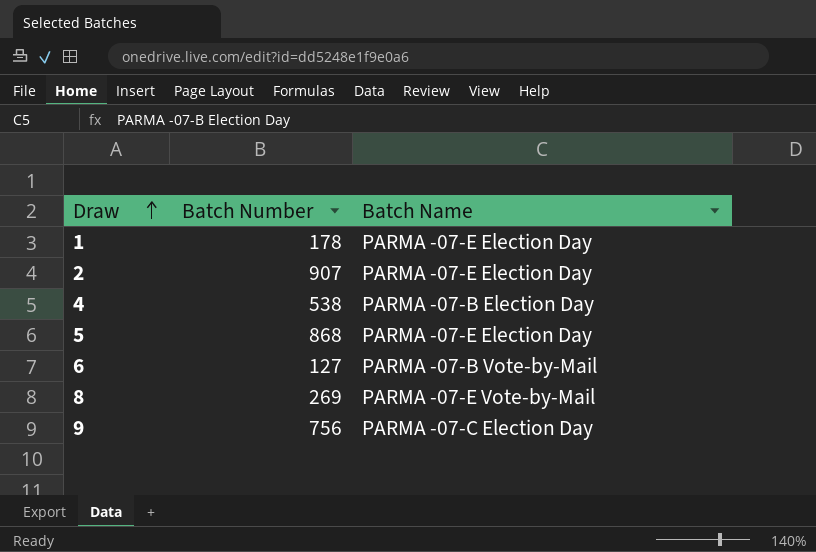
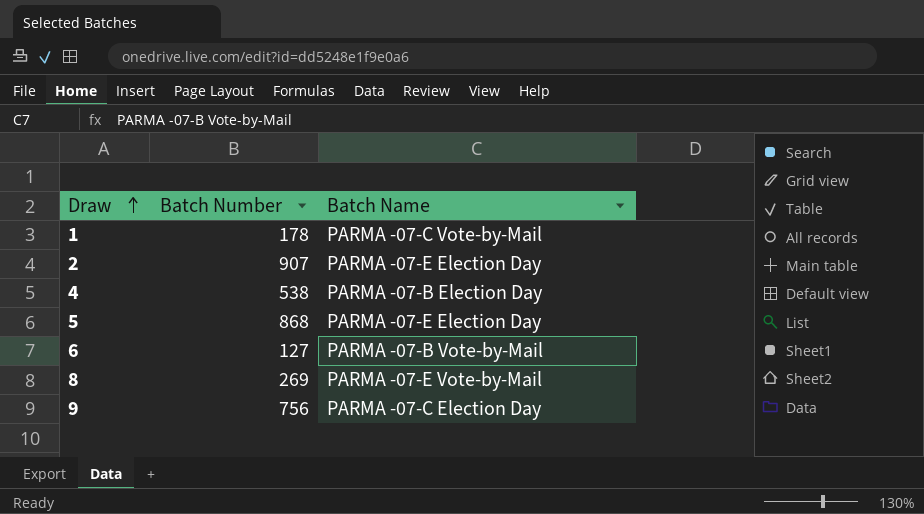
1 | Batch Name: PARMA -07-E Election Day -> PARMA -07-C Vote-by-Mail

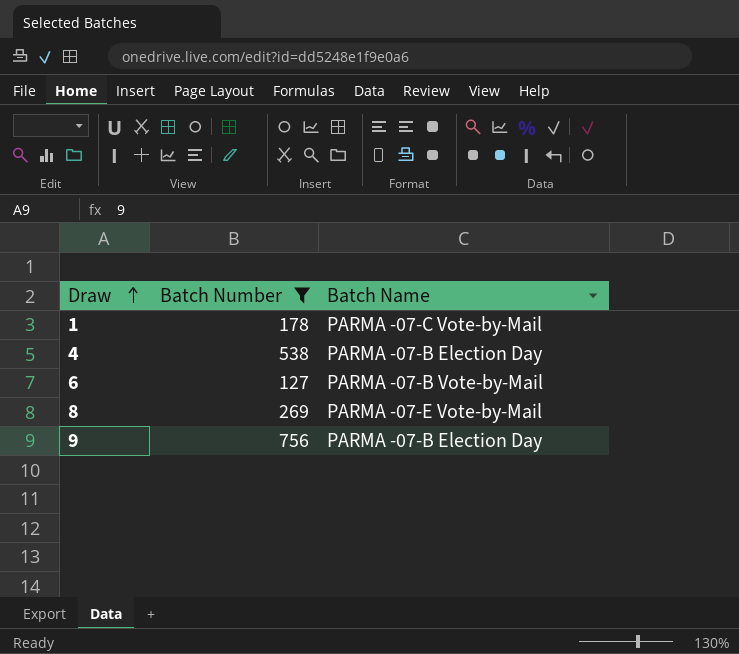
filter: none -> Batch Number <= 756
9 | Batch Name: PARMA -07-C Election Day -> PARMA -07-B Election Day

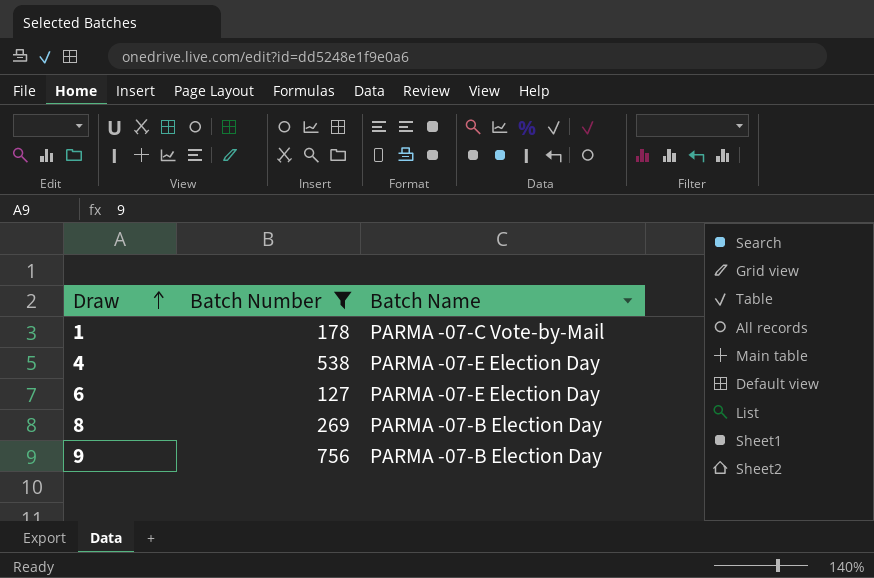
4 | Batch Name: PARMA -07-B Election Day -> PARMA -07-E Election Day
6 | Batch Name: PARMA -07-B Vote-by-Mail -> PARMA -07-E Election Day
8 | Batch Name: PARMA -07-E Vote-by-Mail -> PARMA -07-B Election Day

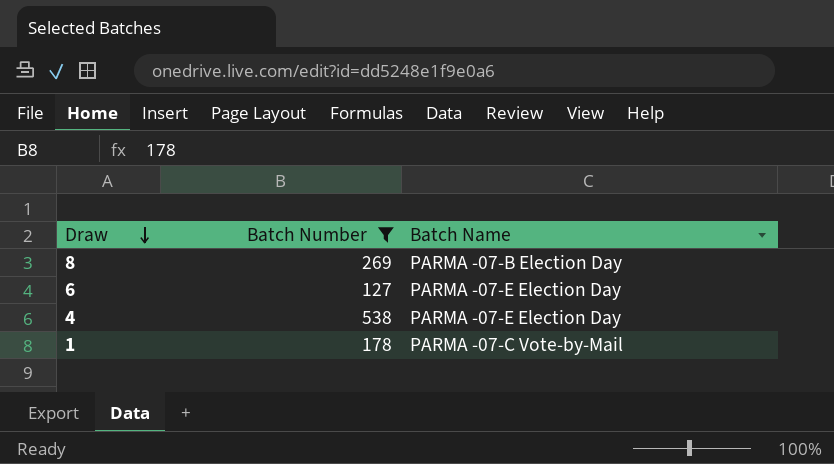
row order: Draw ascending -> Draw descending
row 9: 756 | PARMA -07-B Election Day -> none

